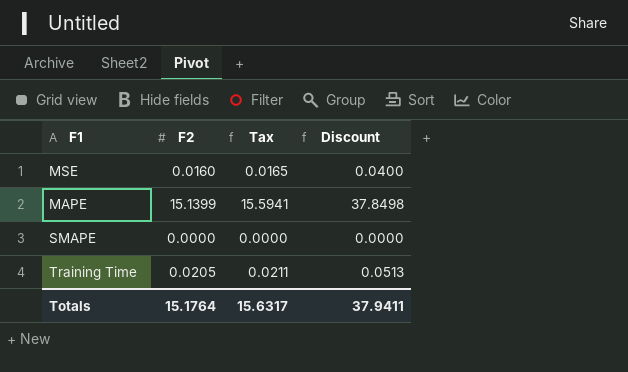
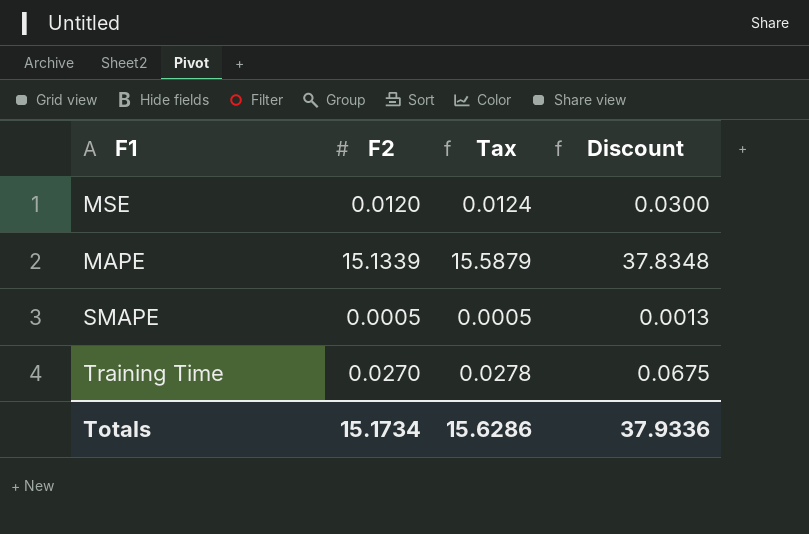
MSE | F2: 0.0160 -> 0.0120
MSE | Tax: 0.0165 -> 0.0124
MSE | Discount: 0.0400 -> 0.0300
MAPE | F2: 15.1399 -> 15.1339
MAPE | Tax: 15.5941 -> 15.5879
MAPE | Discount: 37.8498 -> 37.8348
SMAPE | F2: 0.0000 -> 0.0005
SMAPE | Tax: 0.0000 -> 0.0005
SMAPE | Discount: 0.0000 -> 0.0013
Training Time | F2: 0.0205 -> 0.0270
Training Time | Tax: 0.0211 -> 0.0278
Training Time | Discount: 0.0513 -> 0.0675
Totals | F2: 15.1764 -> 15.1734
Totals | Tax: 15.6317 -> 15.6286
Totals | Discount: 37.9411 -> 37.9336

